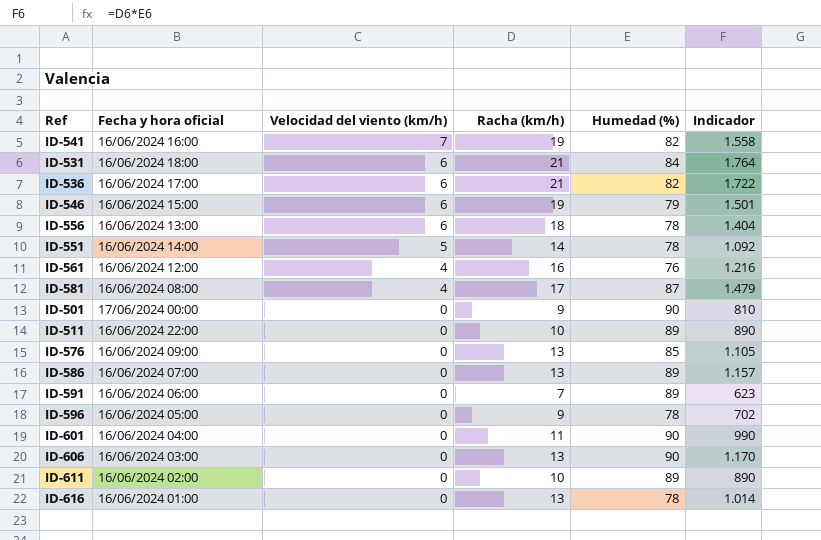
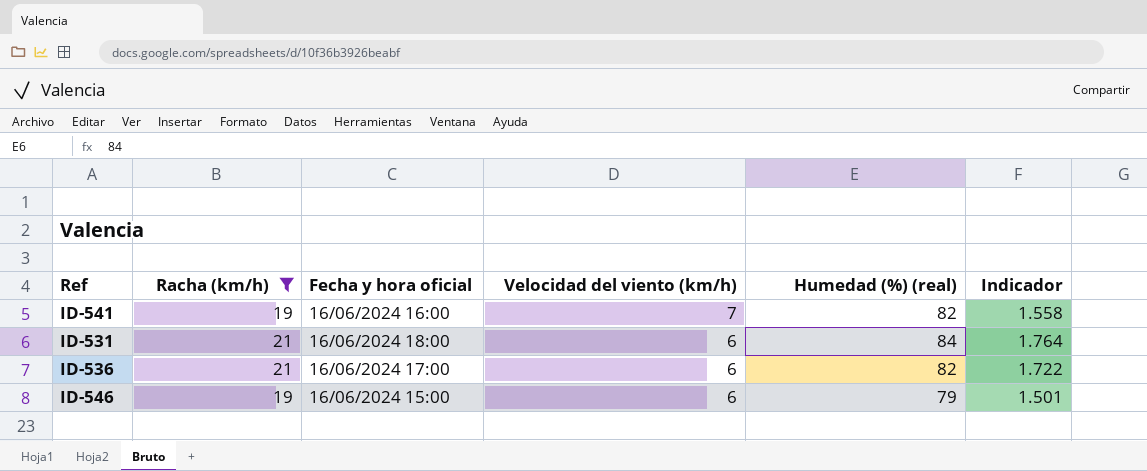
filter: none -> Racha (km/h) >= 19
column Racha (km/h) | position: 4 -> 2
column name: Humedad (%) -> Humedad (%) (real)

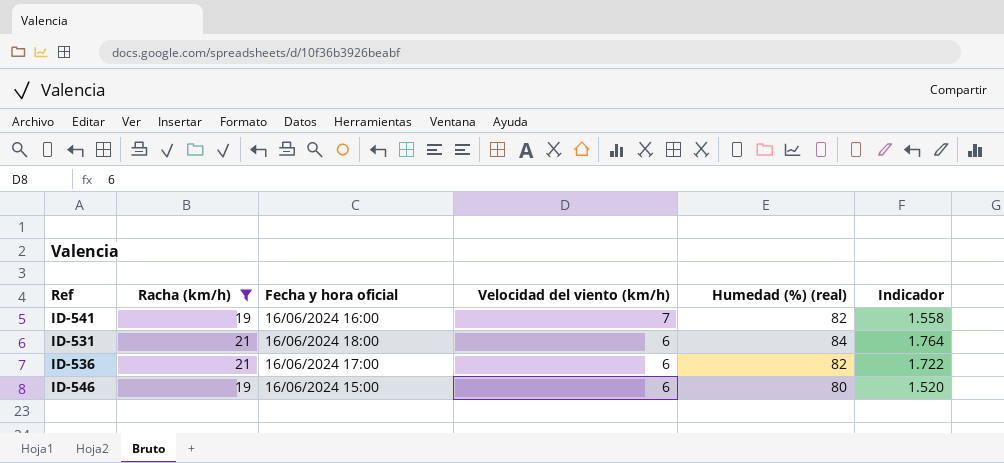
ID-546 | Humedad (%) (real): 79 -> 80
ID-546 | Indicador: 1.501 -> 1.520

